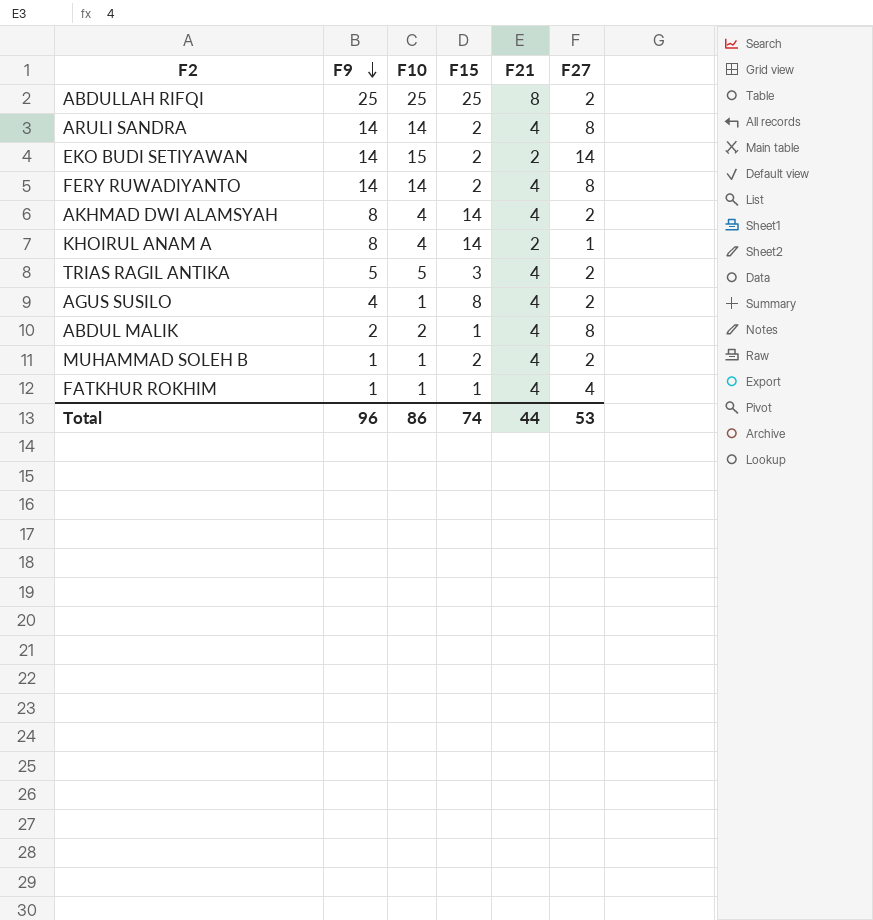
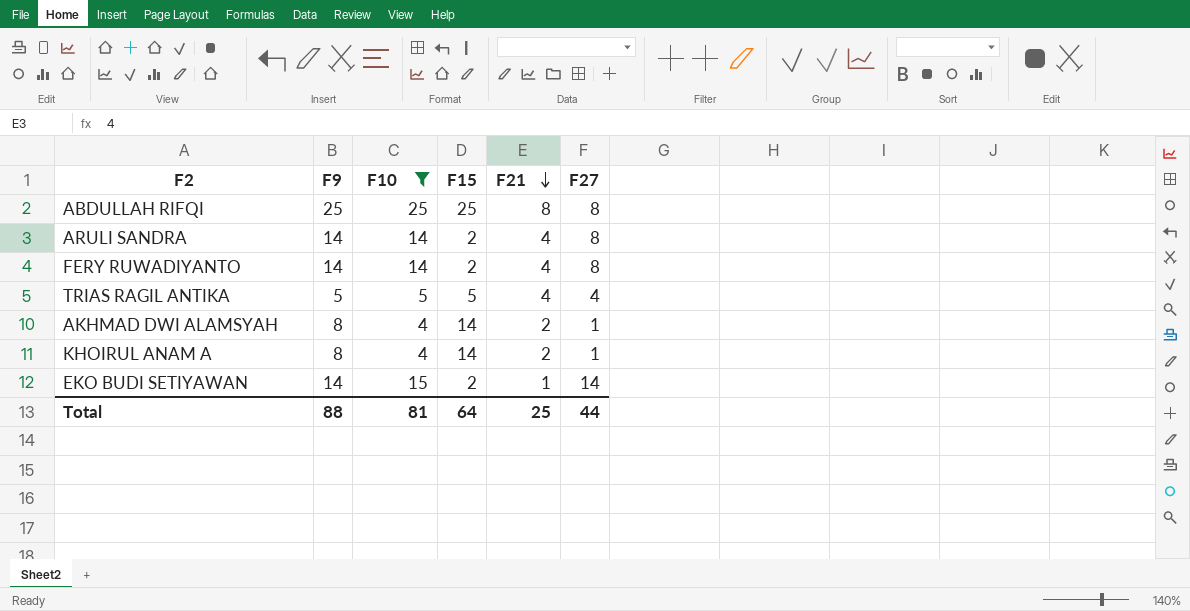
filter: none -> F10 >= 4
row order: F9 descending -> F21 descending
ABDULLAH RIFQI | F27: 2 -> 8
TRIAS RAGIL ANTIKA | F15: 3 -> 5
TRIAS RAGIL ANTIKA | F27: 2 -> 4
AKHMAD DWI ALAMSYAH | F21: 4 -> 2
AKHMAD DWI ALAMSYAH | F27: 2 -> 1
EKO BUDI SETIYAWAN | F21: 2 -> 1
Total | F9: 96 -> 88
Total | F10: 86 -> 81
Total | F15: 74 -> 64
Total | F21: 44 -> 25
Total | F27: 53 -> 44

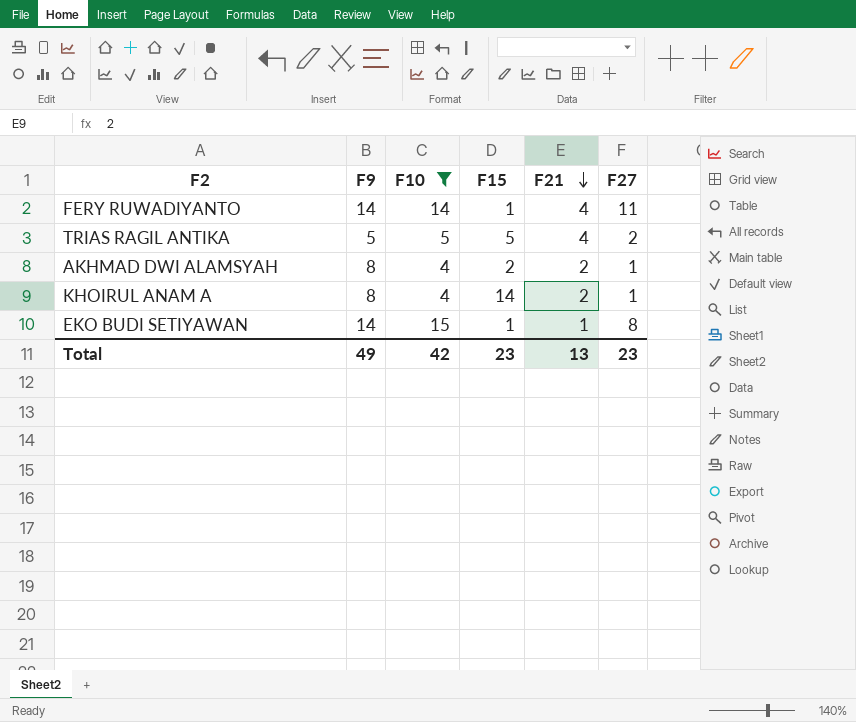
row ABDULLAH RIFQI: 25 | 25 | 25 | 8 | 8 -> none
row ARULI SANDRA: 14 | 14 | 2 | 4 | 8 -> none
FERY RUWADIYANTO | F15: 2 -> 1
FERY RUWADIYANTO | F27: 8 -> 11
TRIAS RAGIL ANTIKA | F27: 4 -> 2
AKHMAD DWI ALAMSYAH | F15: 14 -> 2
EKO BUDI SETIYAWAN | F15: 2 -> 1
EKO BUDI SETIYAWAN | F27: 14 -> 8
Total | F9: 88 -> 49
Total | F10: 81 -> 42
Total | F15: 64 -> 23
Total | F21: 25 -> 13
Total | F27: 44 -> 23

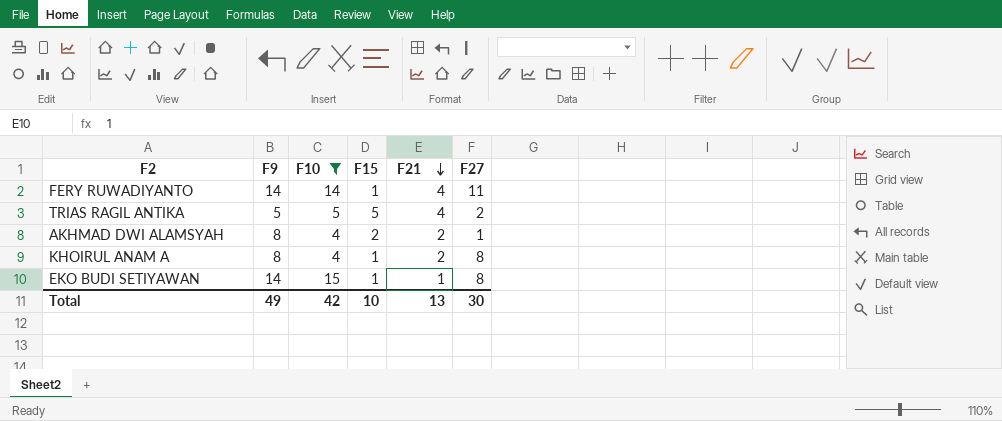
KHOIRUL ANAM A | F15: 14 -> 1
KHOIRUL ANAM A | F27: 1 -> 8
Total | F15: 23 -> 10
Total | F27: 23 -> 30

